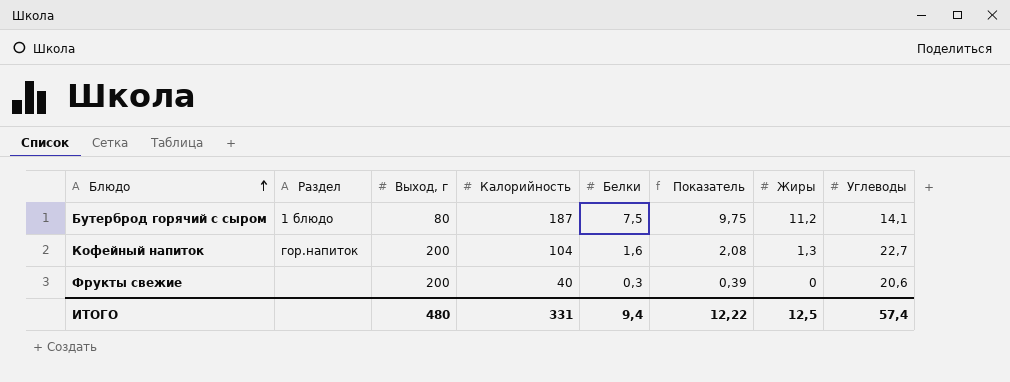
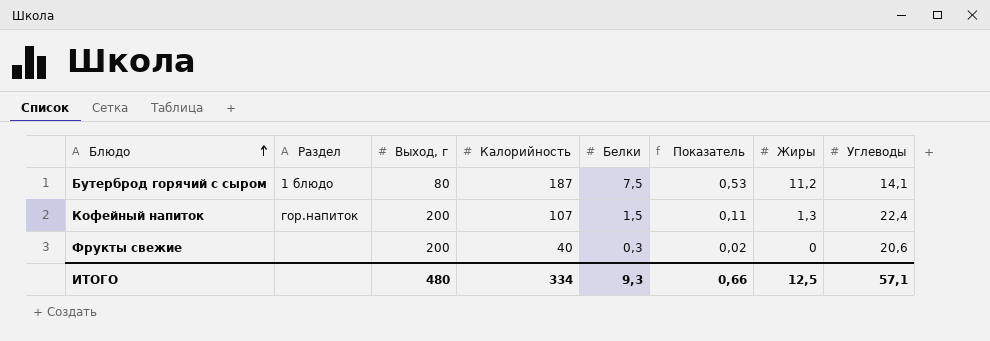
column Показатель | formula: [Белки] * 1,3 -> [Белки] * 0,07
Кофейный напиток | Калорийность: 104 -> 107
Кофейный напиток | Белки: 1,6 -> 1,5
Кофейный напиток | Углеводы: 22,7 -> 22,4
ИТОГО | Калорийность: 331 -> 334
ИТОГО | Белки: 9,4 -> 9,3
ИТОГО | Показатель: 12,22 -> 0,66
ИТОГО | Углеводы: 57,4 -> 57,1

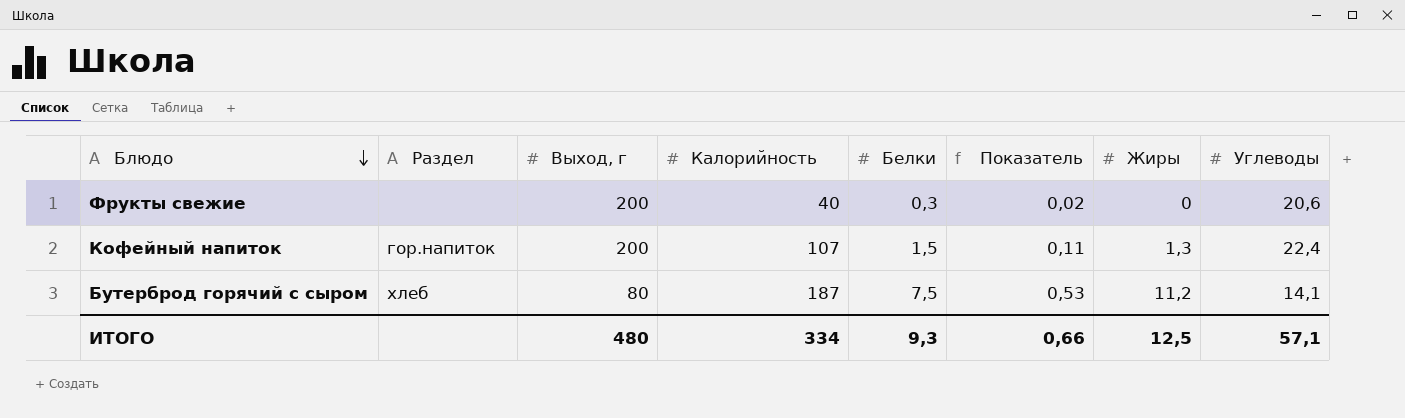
row order: Блюдо ascending -> Блюдо descending
Бутерброд горячий с сыром | Раздел: 1 блюдо -> хлеб

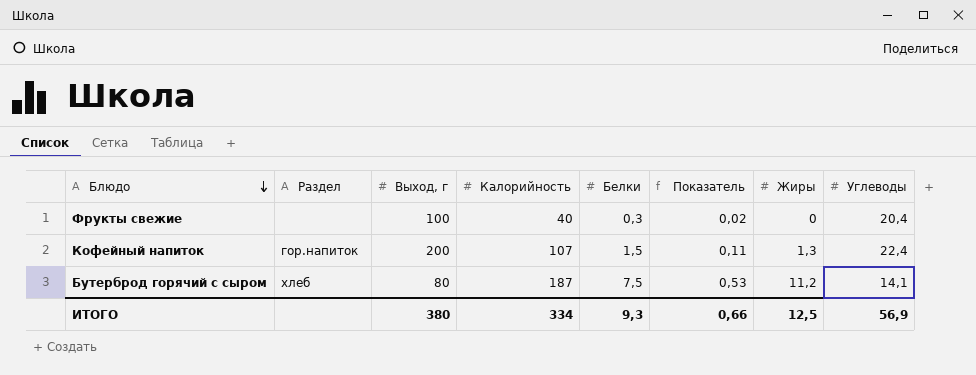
Фрукты свежие | Выход, г: 200 -> 100
Фрукты свежие | Углеводы: 20,6 -> 20,4
ИТОГО | Выход, г: 480 -> 380
ИТОГО | Углеводы: 57,1 -> 56,9

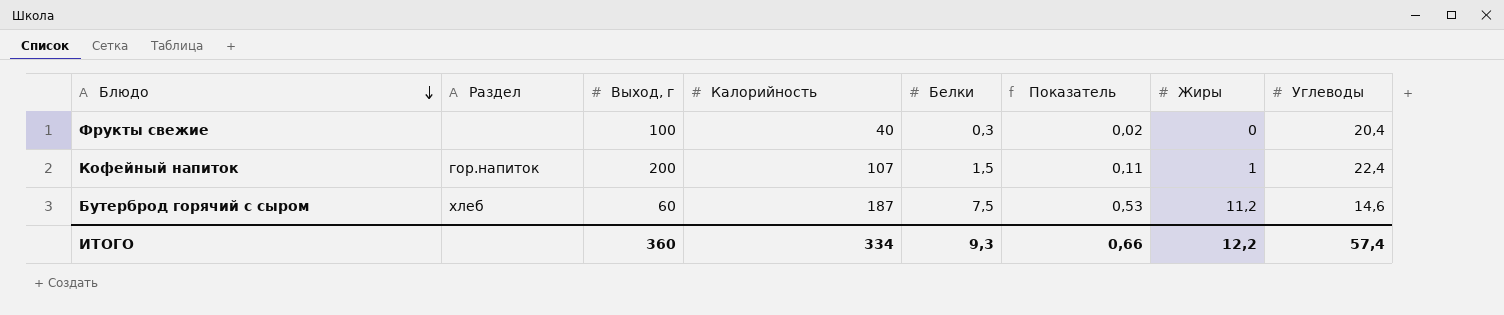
Кофейный напиток | Жиры: 1,3 -> 1
Бутерброд горячий с сыром | Выход, г: 80 -> 60
Бутерброд горячий с сыром | Углеводы: 14,1 -> 14,6
ИТОГО | Выход, г: 380 -> 360
ИТОГО | Жиры: 12,5 -> 12,2
ИТОГО | Углеводы: 56,9 -> 57,4

